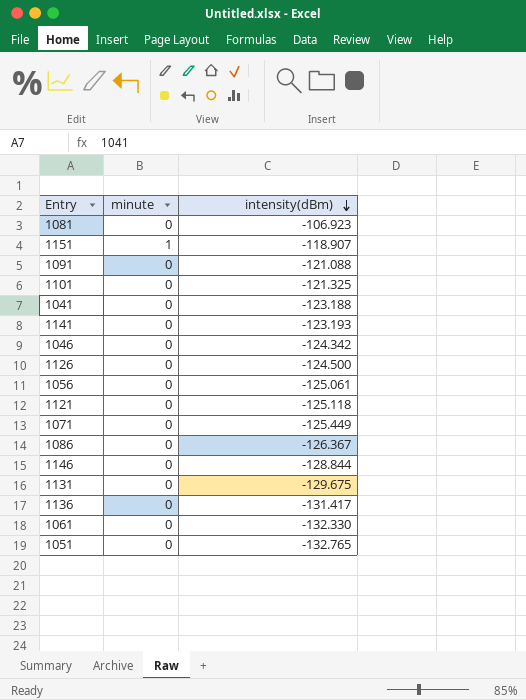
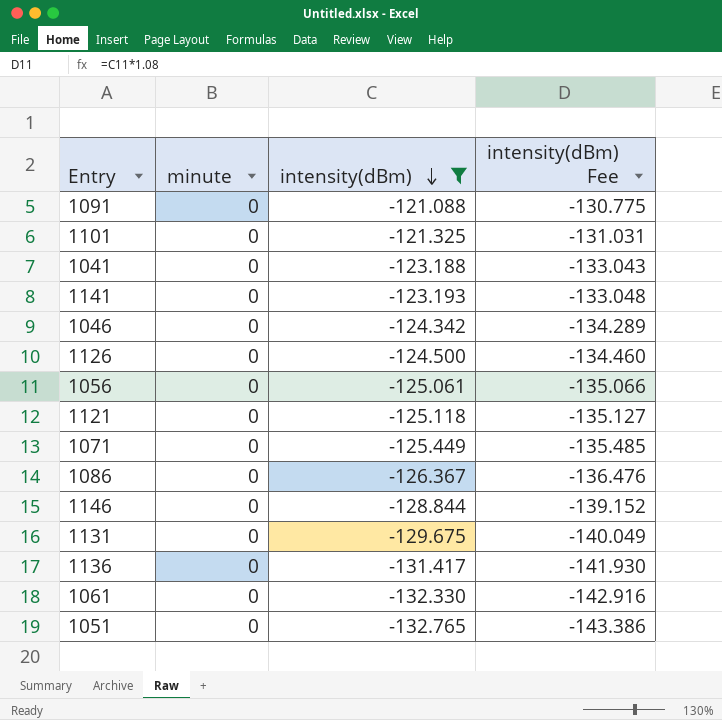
filter: none -> intensity(dBm) <= -121.088
column intensity(dBm) Fee | formula: none -> [intensity(dBm)] * 1.08

